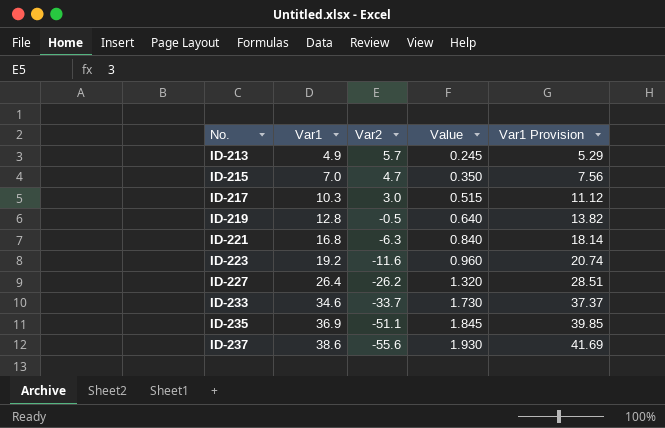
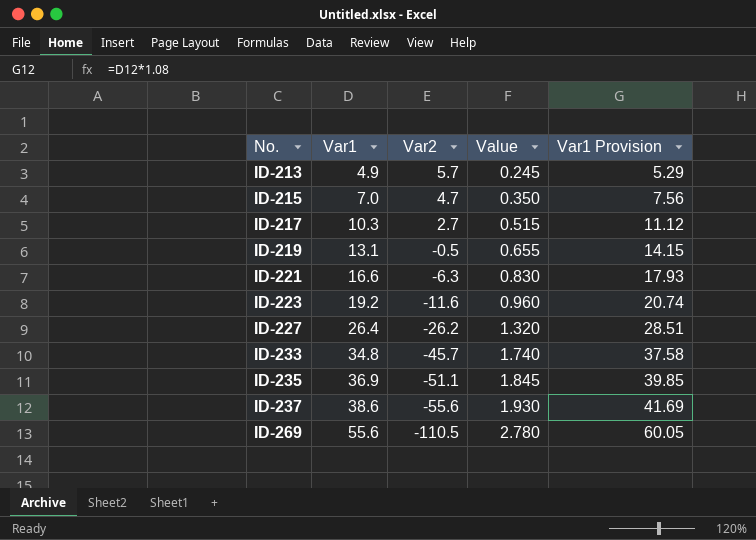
ID-217 | Var2: 3.0 -> 2.7
ID-219 | Var1: 12.8 -> 13.1
ID-219 | Value: 0.640 -> 0.655
ID-219 | Var1 Provision: 13.82 -> 14.15
ID-221 | Var1: 16.8 -> 16.6
ID-221 | Value: 0.840 -> 0.830
ID-221 | Var1 Provision: 18.14 -> 17.93
ID-233 | Var1: 34.6 -> 34.8
ID-233 | Var2: -33.7 -> -45.7
ID-233 | Value: 1.730 -> 1.740
ID-233 | Var1 Provision: 37.37 -> 37.58
row ID-269: none -> 55.6 | -110.5 | 2.780 | 60.05

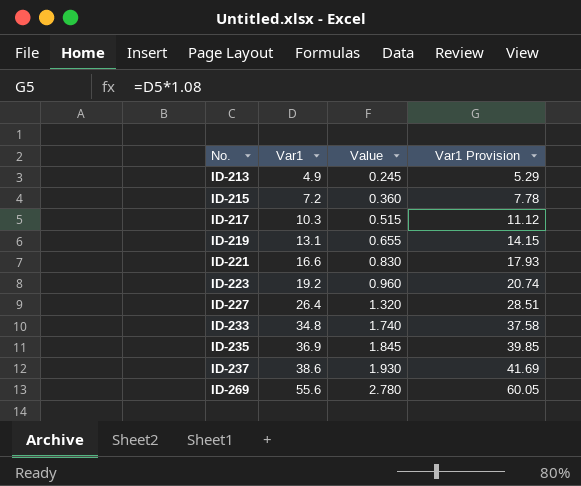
column Var2 | position: 3 -> none
ID-215 | Var1: 7.0 -> 7.2
ID-215 | Value: 0.350 -> 0.360
ID-215 | Var1 Provision: 7.56 -> 7.78

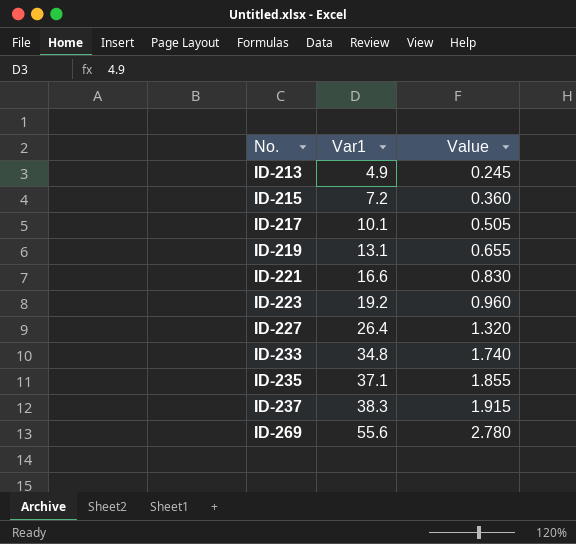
column Var1 Provision | formula: [Var1] * 1.08 -> none
ID-217 | Var1: 10.3 -> 10.1
ID-217 | Value: 0.515 -> 0.505
ID-235 | Var1: 36.9 -> 37.1
ID-235 | Value: 1.845 -> 1.855
ID-237 | Var1: 38.6 -> 38.3
ID-237 | Value: 1.930 -> 1.915

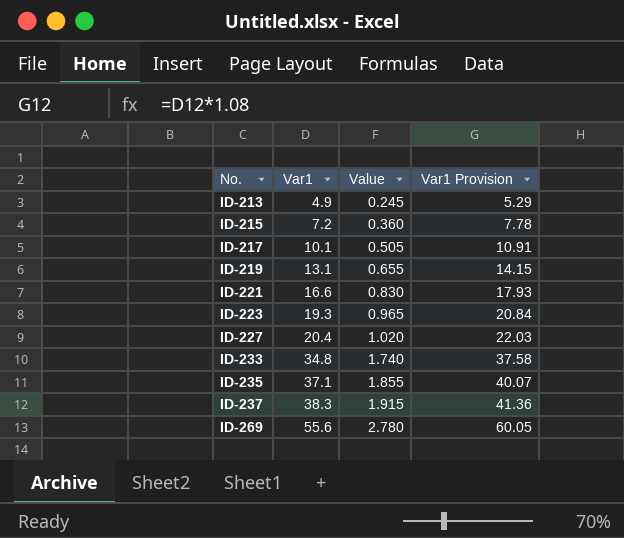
column Var1 Provision | formula: none -> [Var1] * 1.08
ID-223 | Var1: 19.2 -> 19.3
ID-223 | Value: 0.960 -> 0.965
ID-227 | Var1: 26.4 -> 20.4
ID-227 | Value: 1.320 -> 1.020

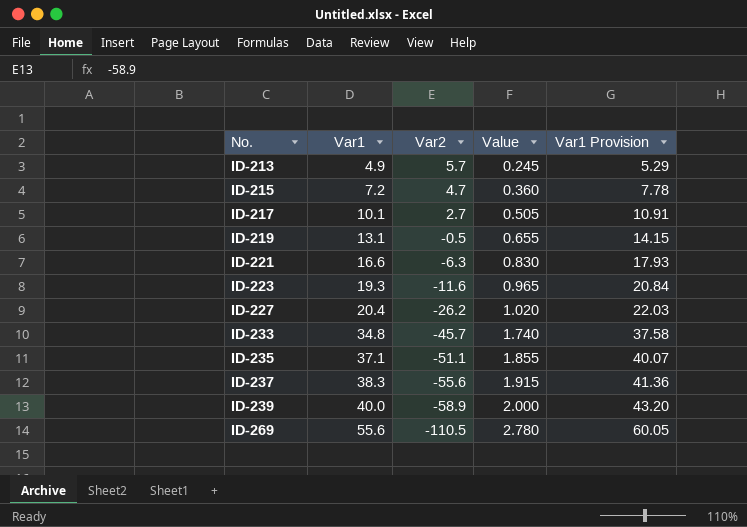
column Var2 | position: none -> 3
row ID-239: none -> 40.0 | -58.9 | 2.000 | 43.20

